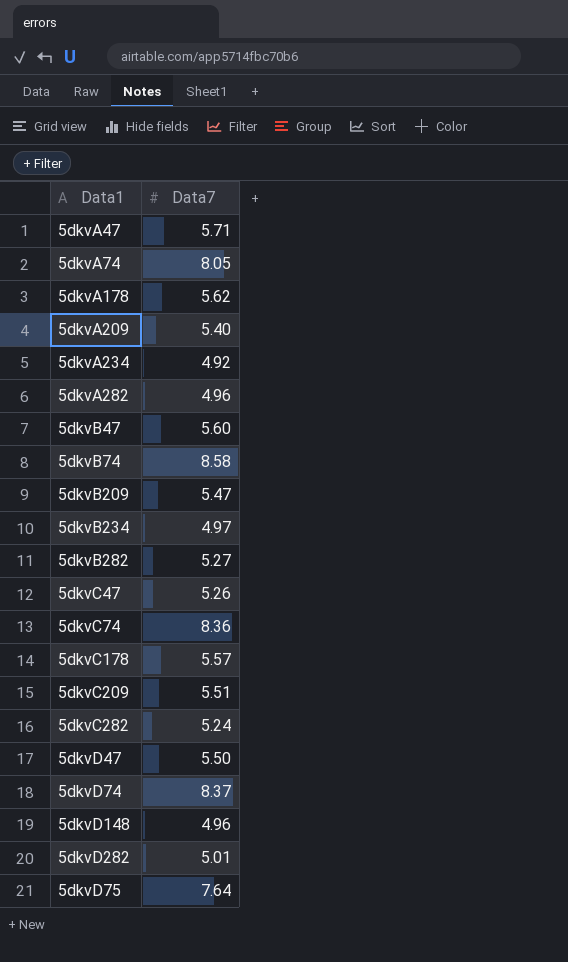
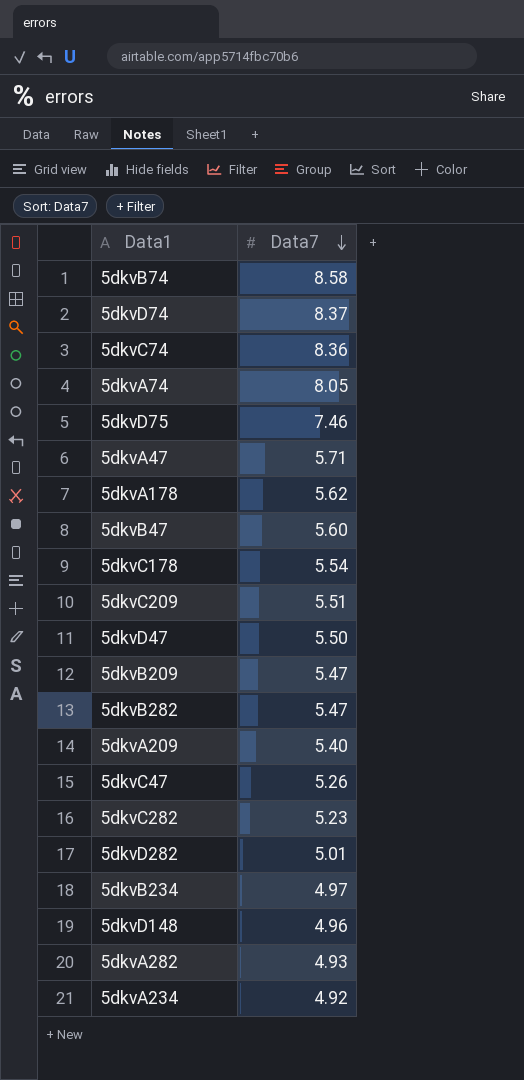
row order: none -> Data7 descending
5dkvD75 | Data7: 7.64 -> 7.46
5dkvC178 | Data7: 5.57 -> 5.54
5dkvB282 | Data7: 5.27 -> 5.47
5dkvC282 | Data7: 5.24 -> 5.23
5dkvA282 | Data7: 4.96 -> 4.93

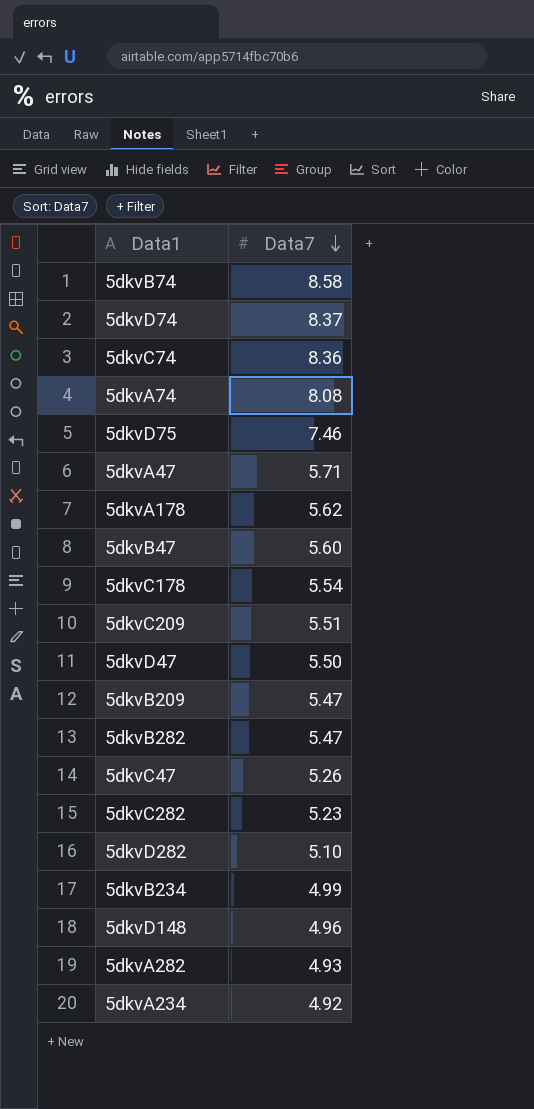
row 5dkvA209: 5.40 -> none
5dkvA74 | Data7: 8.05 -> 8.08
5dkvD282 | Data7: 5.01 -> 5.10
5dkvB234 | Data7: 4.97 -> 4.99

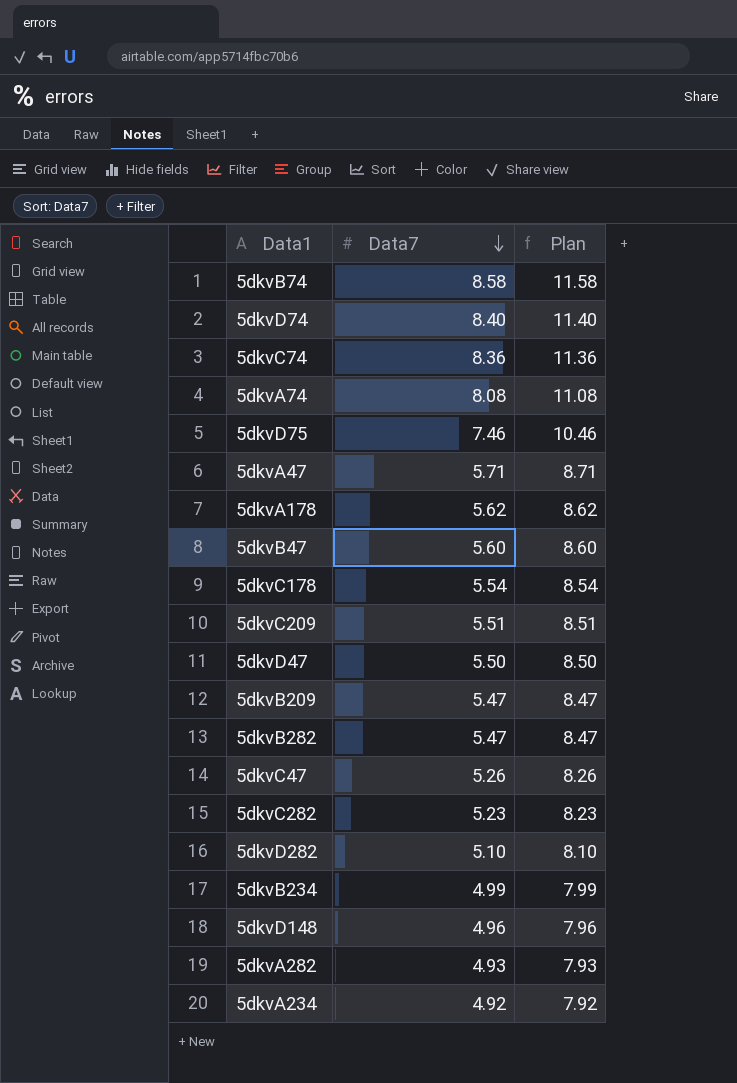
column Plan | formula: none -> [Data7] + 3
5dkvD74 | Data7: 8.37 -> 8.40

